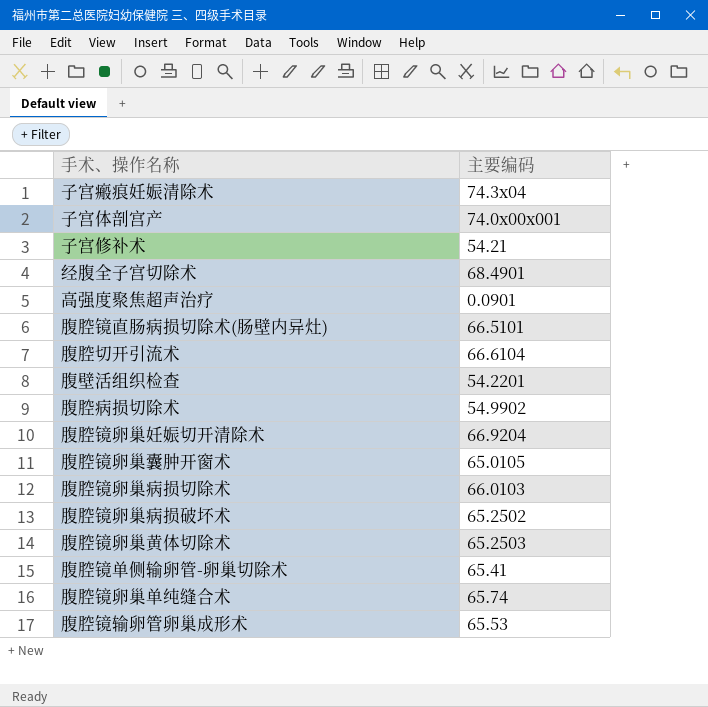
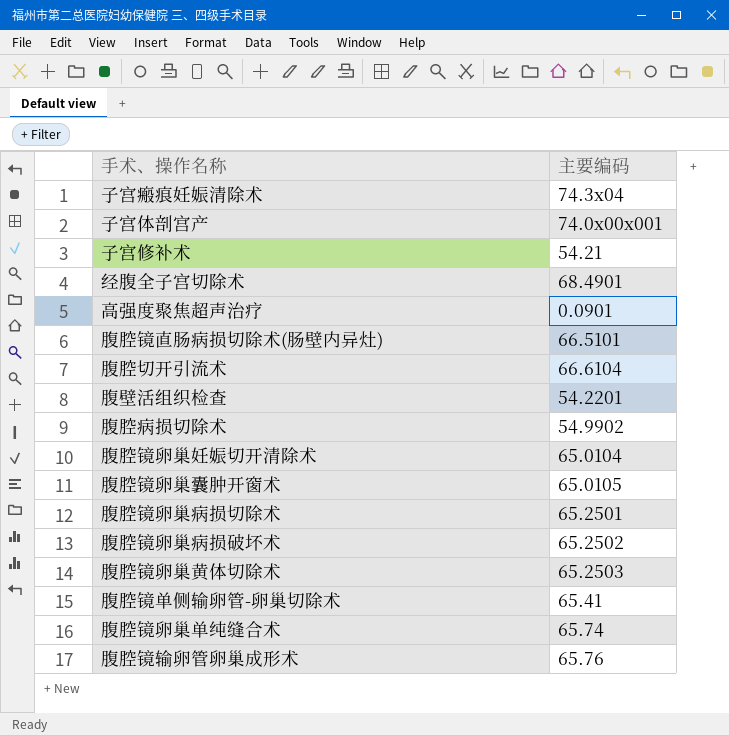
腹腔镜卵巢妊娠切开清除术 | 主要编码: 66.9204 -> 65.0104
腹腔镜卵巢病损切除术 | 主要编码: 66.0103 -> 65.2501
腹腔镜输卵管卵巢成形术 | 主要编码: 65.53 -> 65.76

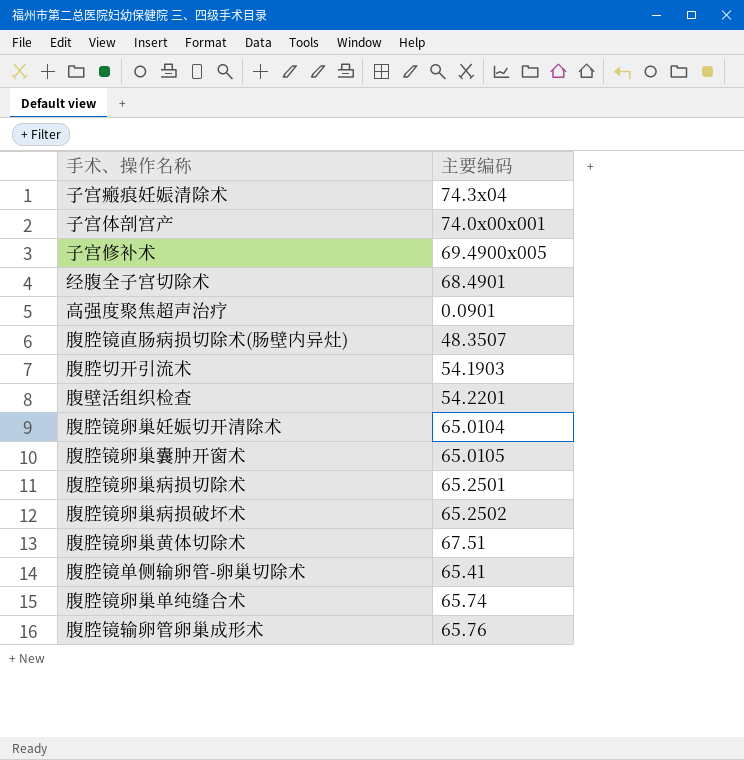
row 腹腔病损切除术: 54.9902 -> none
子宫修补术 | 主要编码: 54.21 -> 69.4900x005
腹腔镜直肠病损切除术(肠壁内异灶) | 主要编码: 66.5101 -> 48.3507
腹腔切开引流术 | 主要编码: 66.6104 -> 54.1903
腹腔镜卵巢黄体切除术 | 主要编码: 65.2503 -> 67.51

